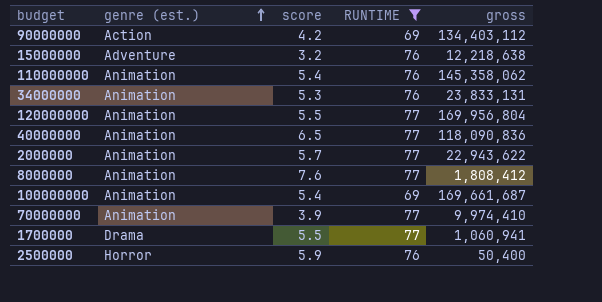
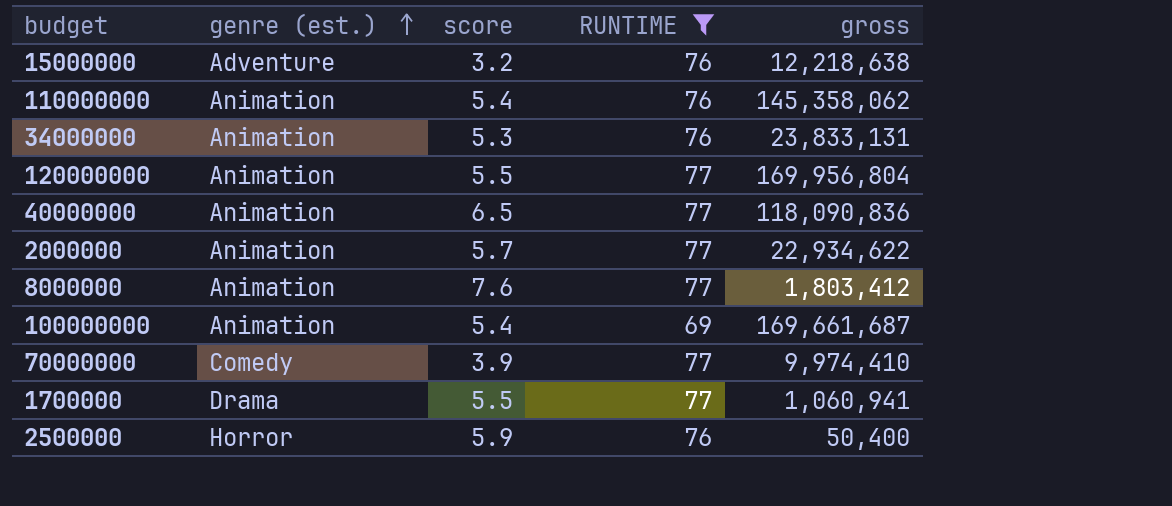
row 90000000: Action | 4.2 | 69 | 134,403,112 -> none
2000000 | gross: 22,943,622 -> 22,934,622
8000000 | gross: 1,808,412 -> 1,803,412
70000000 | genre (est.): Animation -> Comedy

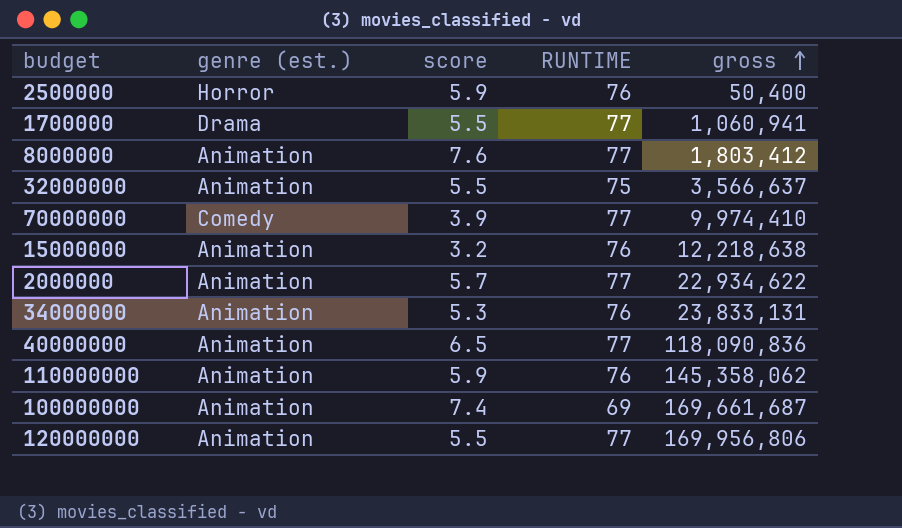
filter: RUNTIME != 75 -> none
row order: genre (est.) ascending -> gross ascending
15000000 | genre (est.): Adventure -> Animation
110000000 | score: 5.4 -> 5.9
100000000 | score: 5.4 -> 7.4
120000000 | gross: 169,956,804 -> 169,956,806

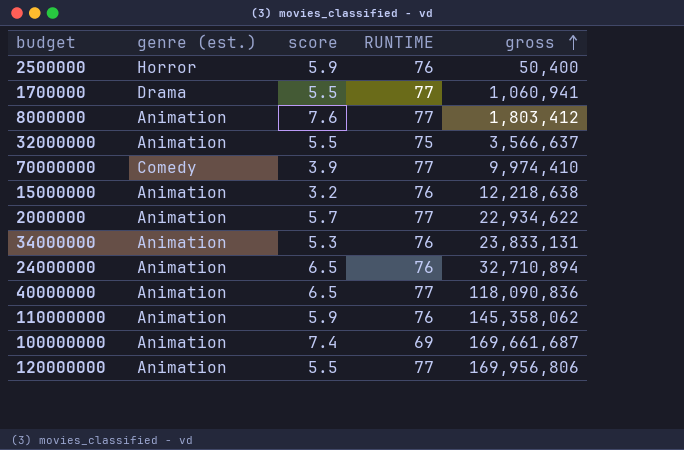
row 24000000: none -> Animation | 6.5 | 76 | 32,710,894

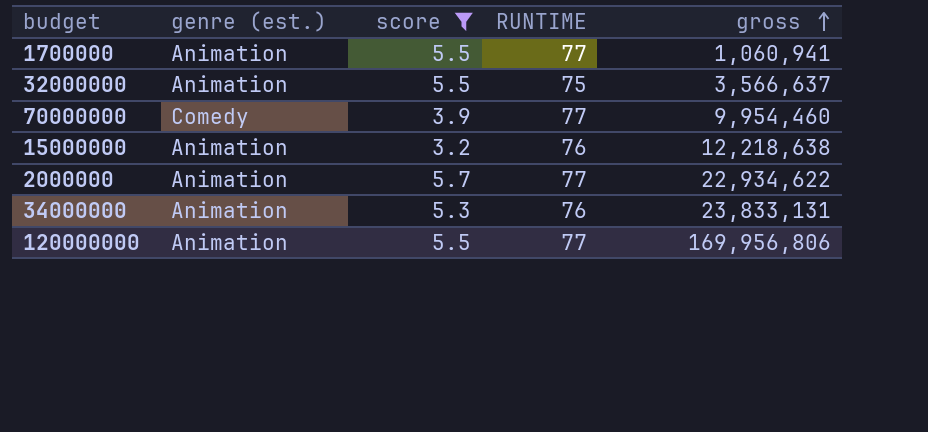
filter: none -> score <= 5.7
1700000 | genre (est.): Drama -> Animation
70000000 | gross: 9,974,410 -> 9,954,460

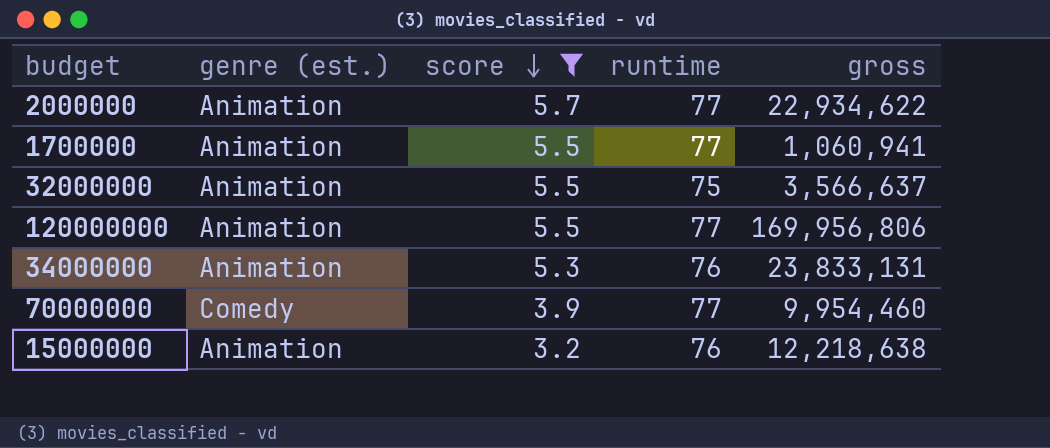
row order: gross ascending -> score descending
column name: RUNTIME -> runtime

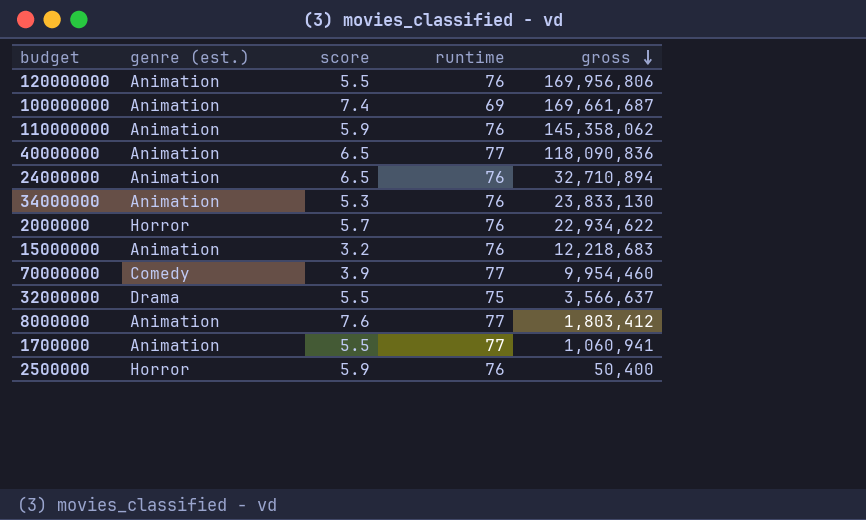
filter: score <= 5.7 -> none
row order: score descending -> gross descending
120000000 | runtime: 77 -> 76
34000000 | gross: 23,833,131 -> 23,833,130
2000000 | genre (est.): Animation -> Horror
2000000 | runtime: 77 -> 76
15000000 | gross: 12,218,638 -> 12,218,683
32000000 | genre (est.): Animation -> Drama

